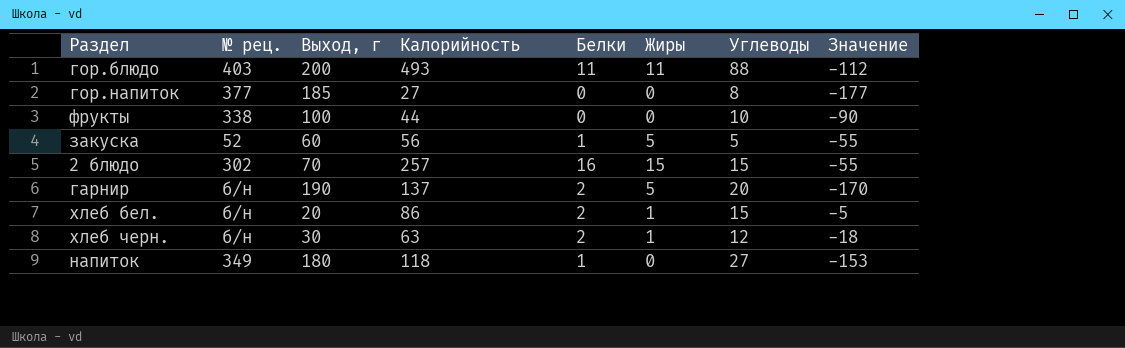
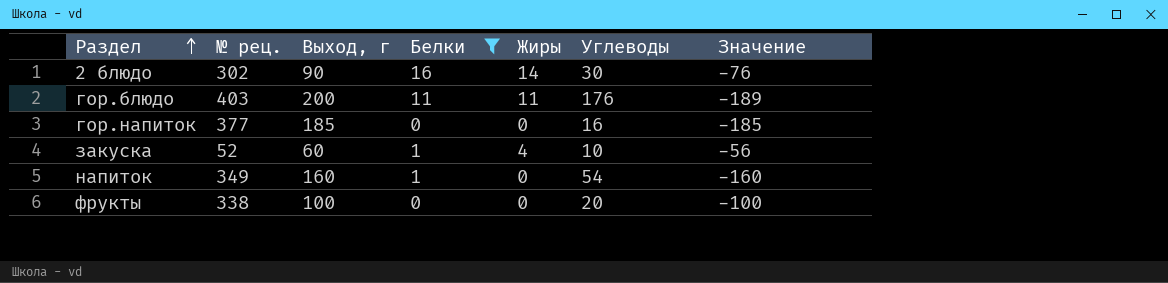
filter: none -> Белки != 2
row order: none -> Раздел ascending
column Калорийность | position: 4 -> none
column Значение | formula: [Углеводы] - [Выход, г] -> [Жиры] - [Выход, г]
2 блюдо | Выход, г: 70 -> 90
2 блюдо | Жиры: 15 -> 14
2 блюдо | Углеводы: 15 -> 30
гор.блюдо | Углеводы: 88 -> 176
гор.напиток | Углеводы: 8 -> 16
закуска | Жиры: 5 -> 4
закуска | Углеводы: 5 -> 10
напиток | Выход, г: 180 -> 160
напиток | Углеводы: 27 -> 54
фрукты | Углеводы: 10 -> 20

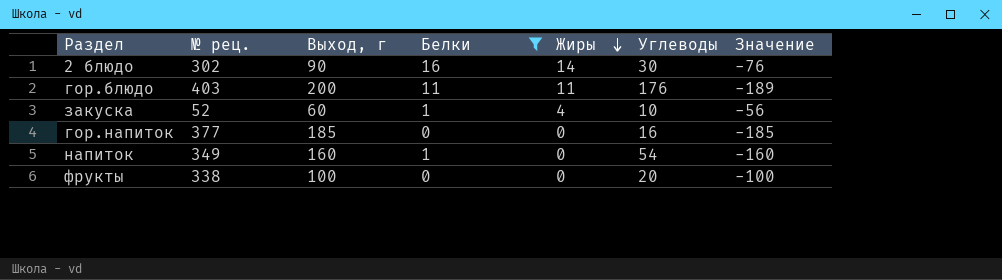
row order: Раздел ascending -> Жиры descending

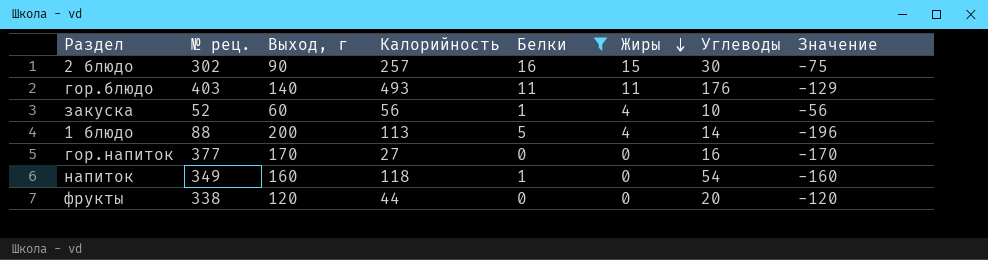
column Калорийность | position: none -> 4
2 блюдо | Жиры: 14 -> 15
2 блюдо | Значение: -76 -> -75
гор.блюдо | Выход, г: 200 -> 140
гор.блюдо | Значение: -189 -> -129
row 1 блюдо: none -> 88 | 200 | 113 | 5 | 4 | 14 | -196
гор.напиток | Выход, г: 185 -> 170
гор.напиток | Значение: -185 -> -170
фрукты | Выход, г: 100 -> 120
фрукты | Значение: -100 -> -120

